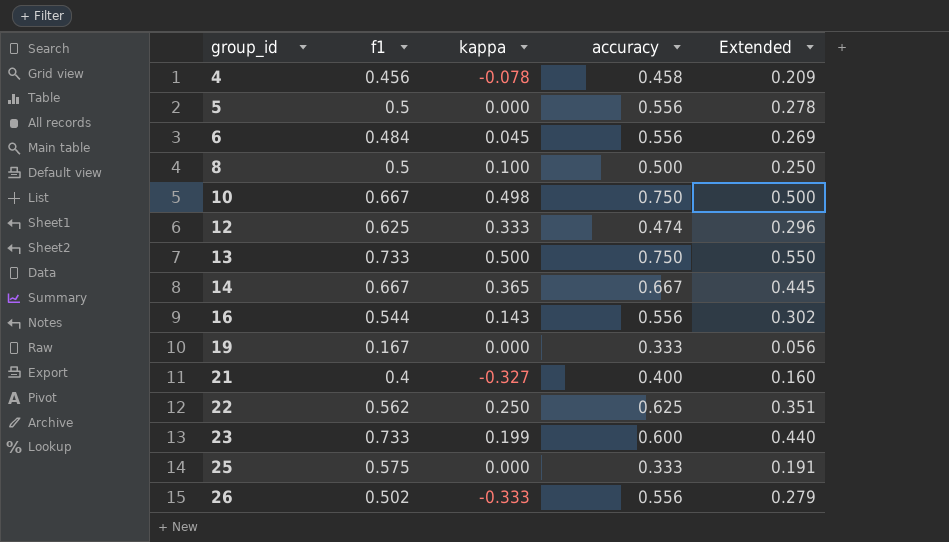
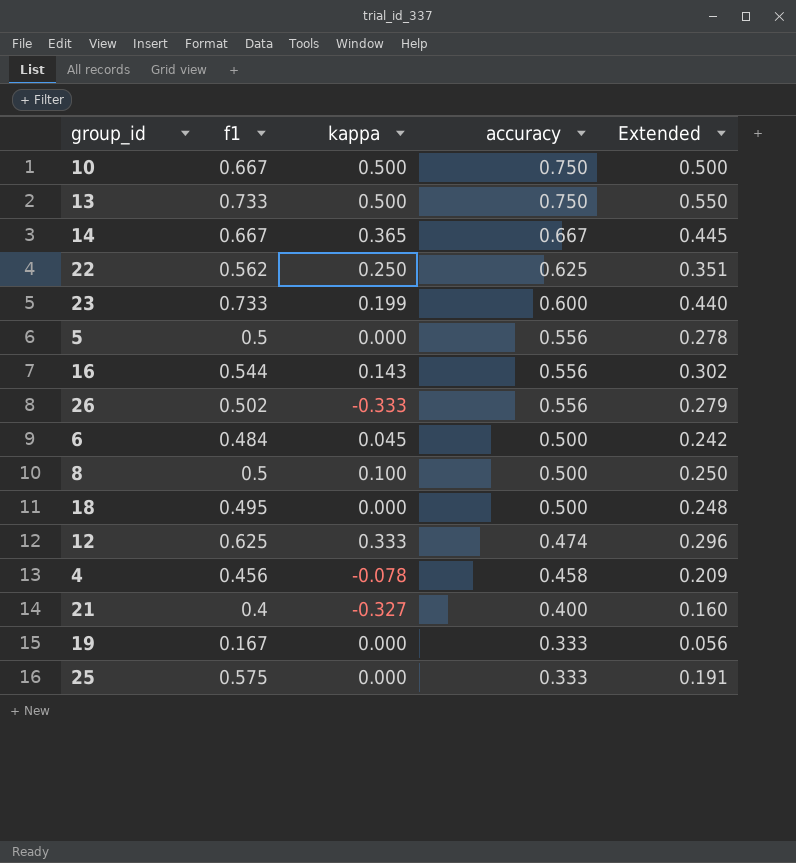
row order: group_id ascending -> accuracy descending
10 | kappa: 0.498 -> 0.500
6 | accuracy: 0.556 -> 0.500
6 | Extended: 0.269 -> 0.242
row 18: none -> 0.495 | 0.000 | 0.500 | 0.248

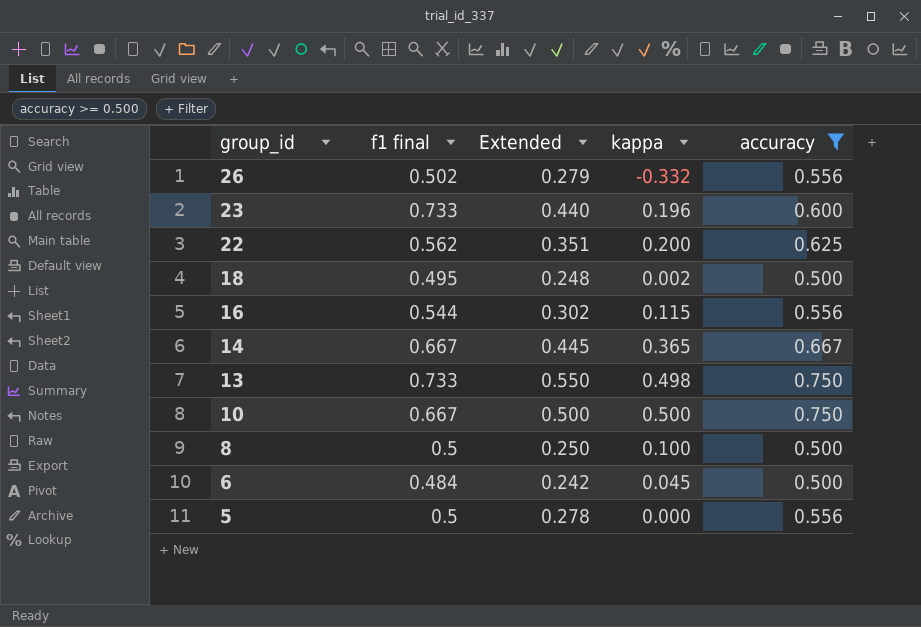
filter: none -> accuracy >= 0.500
row order: accuracy descending -> group_id descending
column name: f1 -> f1 final
column Extended | position: 5 -> 3
26 | kappa: -0.333 -> -0.332
23 | kappa: 0.199 -> 0.196
22 | kappa: 0.250 -> 0.200
18 | kappa: 0.000 -> 0.002
16 | kappa: 0.143 -> 0.115
13 | kappa: 0.500 -> 0.498

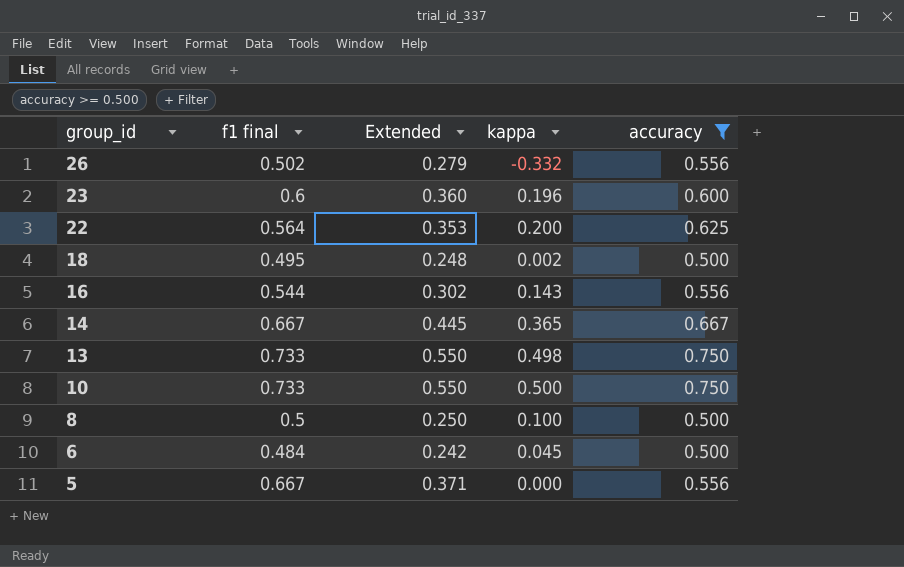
23 | f1 final: 0.733 -> 0.6
23 | Extended: 0.440 -> 0.360
22 | f1 final: 0.562 -> 0.564
22 | Extended: 0.351 -> 0.353
16 | kappa: 0.115 -> 0.143
10 | f1 final: 0.667 -> 0.733
10 | Extended: 0.500 -> 0.550
5 | f1 final: 0.5 -> 0.667
5 | Extended: 0.278 -> 0.371

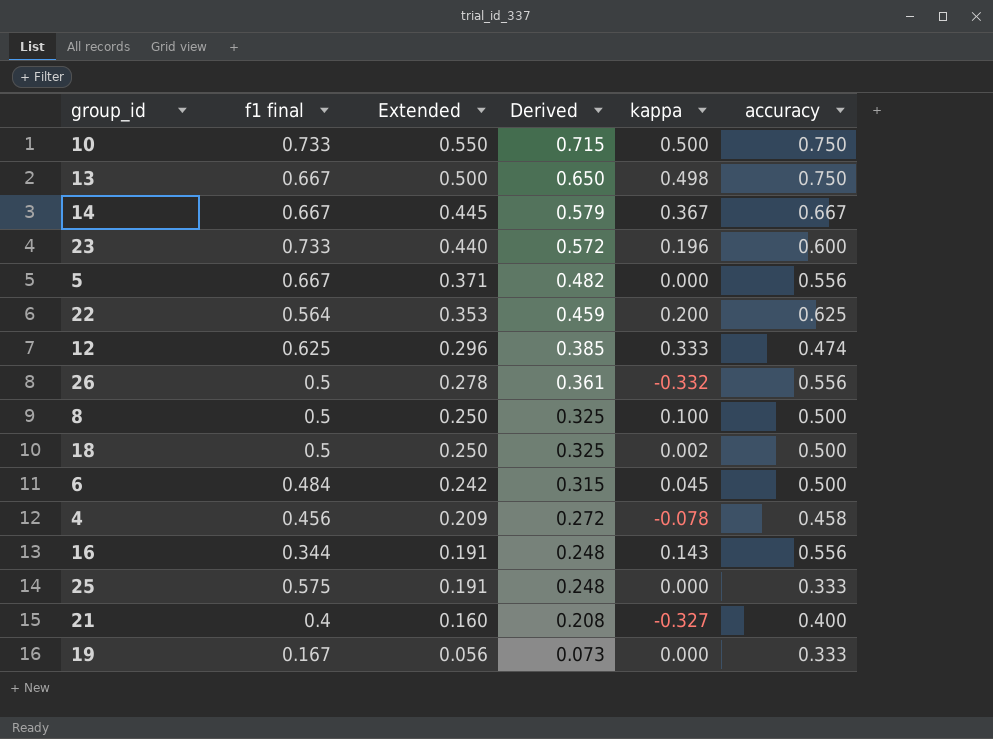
filter: accuracy >= 0.500 -> none
row order: group_id descending -> Extended descending
column Derived | formula: none -> [Extended] * 1.3
13 | f1 final: 0.733 -> 0.667
13 | Extended: 0.550 -> 0.500
14 | kappa: 0.365 -> 0.367
23 | f1 final: 0.6 -> 0.733
23 | Extended: 0.360 -> 0.440
26 | f1 final: 0.502 -> 0.5
26 | Extended: 0.279 -> 0.278
18 | f1 final: 0.495 -> 0.5
18 | Extended: 0.248 -> 0.250
16 | f1 final: 0.544 -> 0.344
16 | Extended: 0.302 -> 0.191

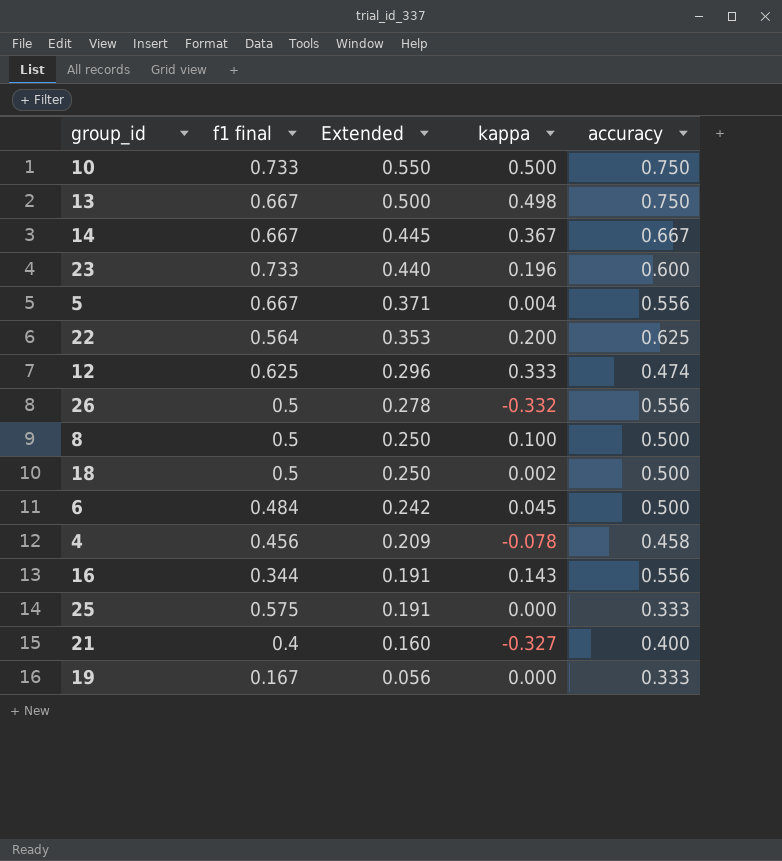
column Derived | formula: [Extended] * 1.3 -> none
5 | kappa: 0.000 -> 0.004

